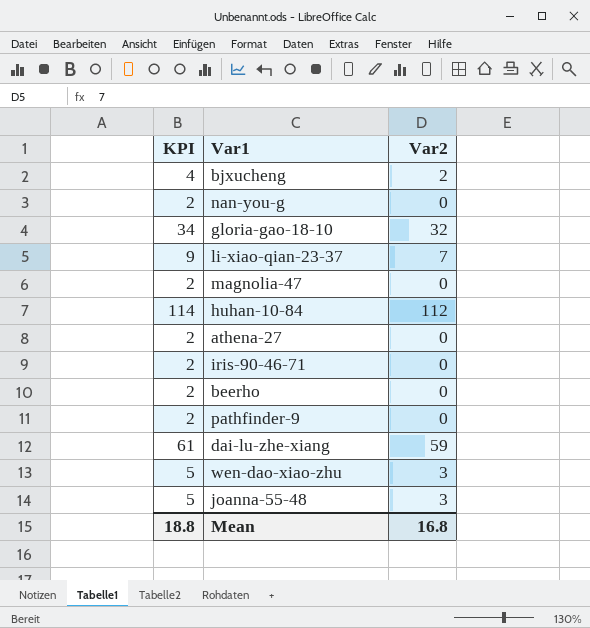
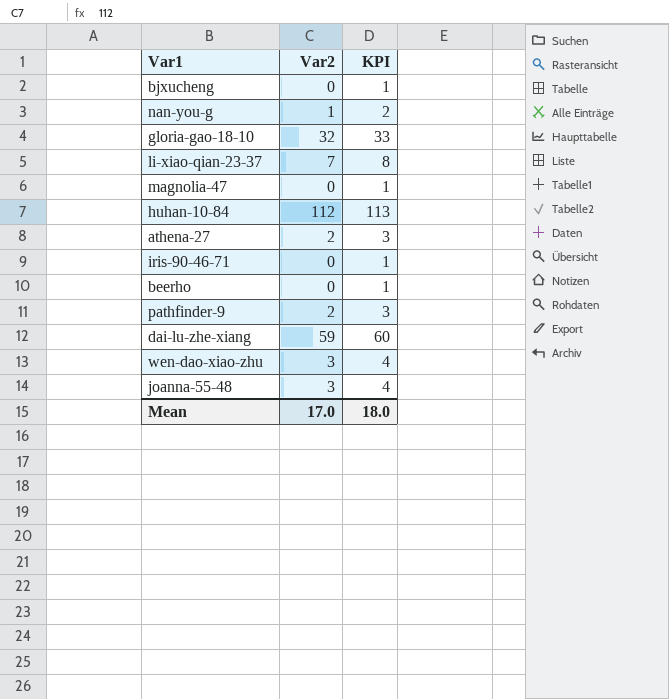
column KPI | formula: [Var2] + 2 -> [Var2] + 1
column KPI | position: 1 -> 3
bjxucheng | Var2: 2 -> 0
nan-you-g | Var2: 0 -> 1
athena-27 | Var2: 0 -> 2
pathfinder-9 | Var2: 0 -> 2
Mean | Var2: 16.8 -> 17.0
Mean | KPI: 18.8 -> 18.0

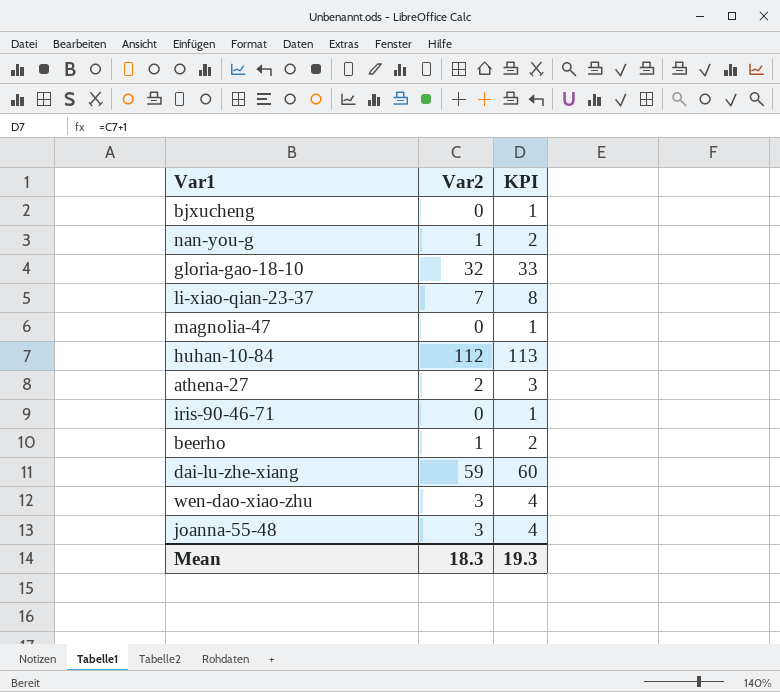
row pathfinder-9: 2 | 3 -> none
beerho | Var2: 0 -> 1
beerho | KPI: 1 -> 2
Mean | Var2: 17.0 -> 18.3
Mean | KPI: 18.0 -> 19.3

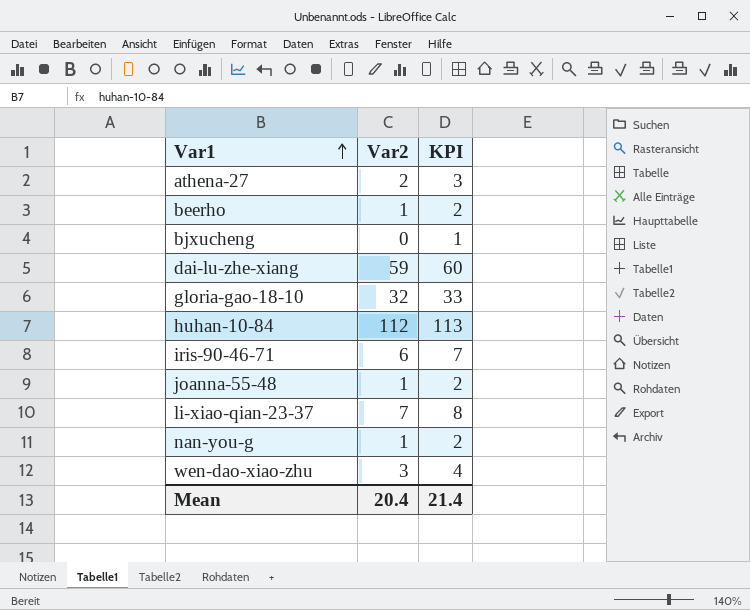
row order: none -> Var1 ascending
row magnolia-47: 0 | 1 -> none
iris-90-46-71 | Var2: 0 -> 6
iris-90-46-71 | KPI: 1 -> 7
joanna-55-48 | Var2: 3 -> 1
joanna-55-48 | KPI: 4 -> 2
Mean | Var2: 18.3 -> 20.4
Mean | KPI: 19.3 -> 21.4

